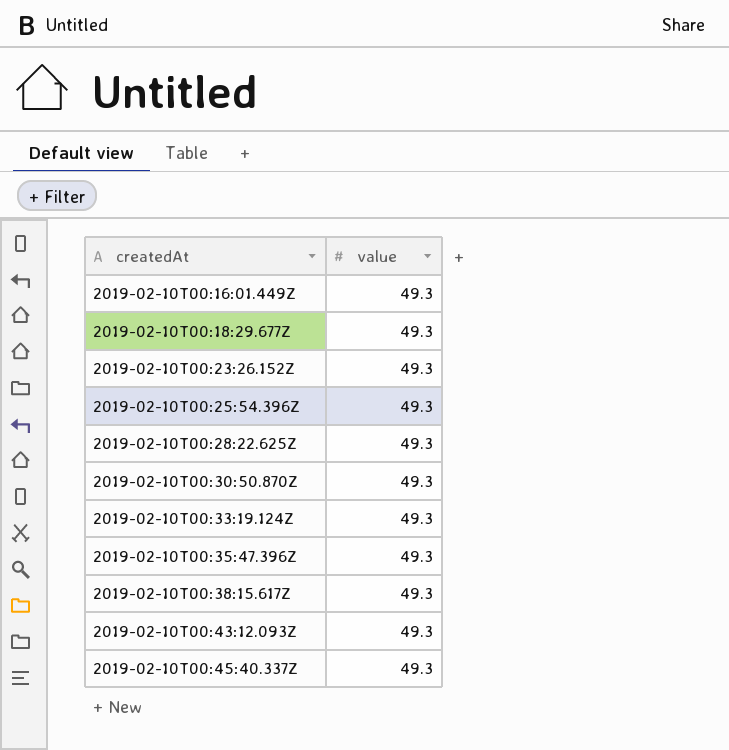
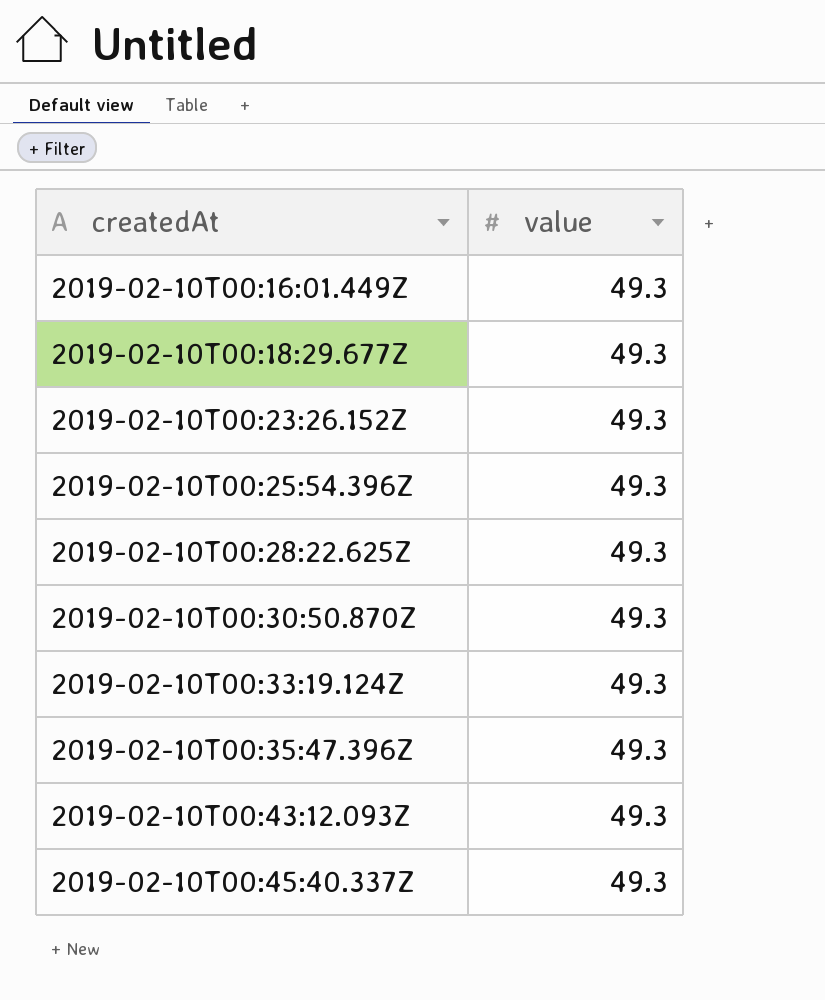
row 2019-02-10T00:38:15.617Z: 49.3 -> none

